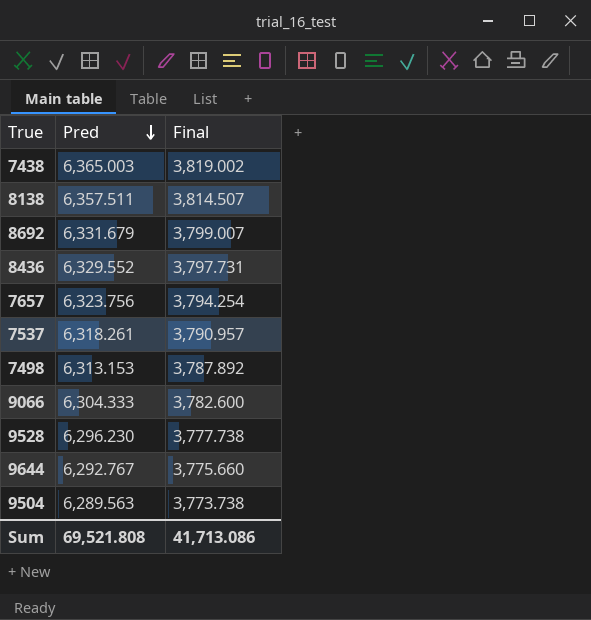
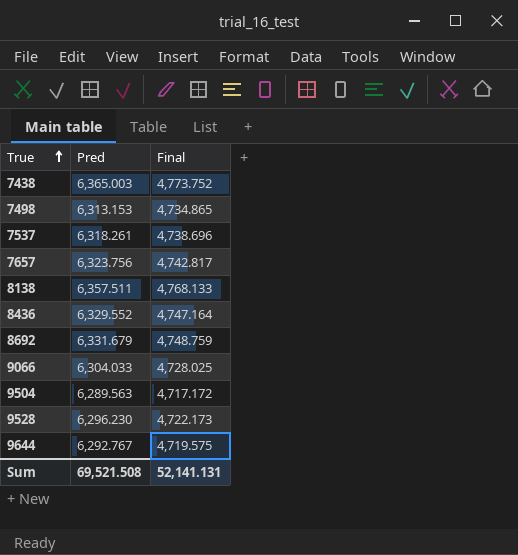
row order: Pred descending -> True ascending
column Final | formula: [Pred] * 0.6 -> [Pred] * 0.75
9066 | Pred: 6,304.333 -> 6,304.033
Sum | Pred: 69,521.808 -> 69,521.508
Sum | Final: 41,713.086 -> 52,141.131

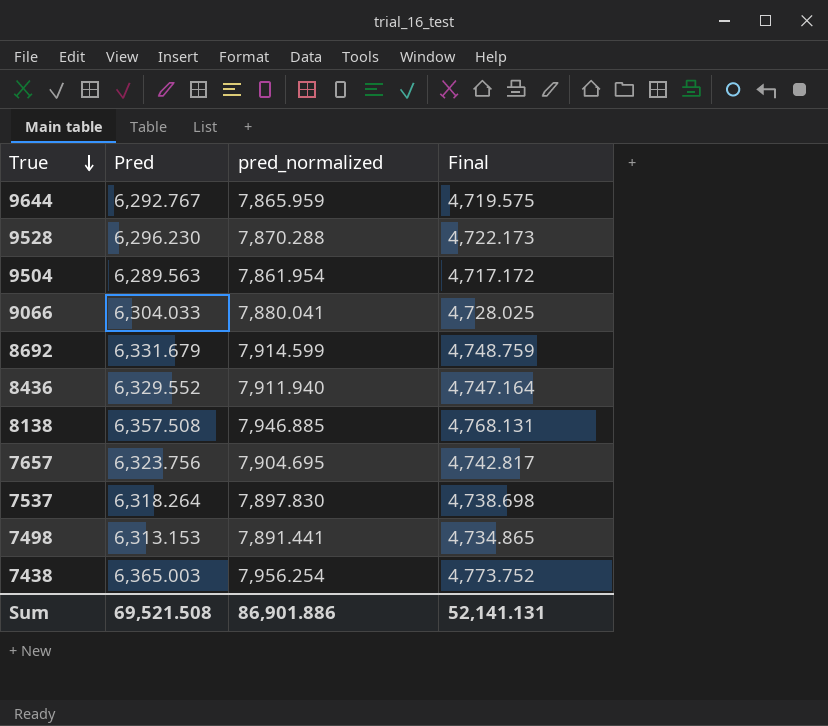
row order: True ascending -> True descending
column pred_normalized | formula: none -> [Pred] * 1.25
8138 | Pred: 6,357.511 -> 6,357.508
8138 | Final: 4,768.133 -> 4,768.131
7537 | Pred: 6,318.261 -> 6,318.264
7537 | Final: 4,738.696 -> 4,738.698

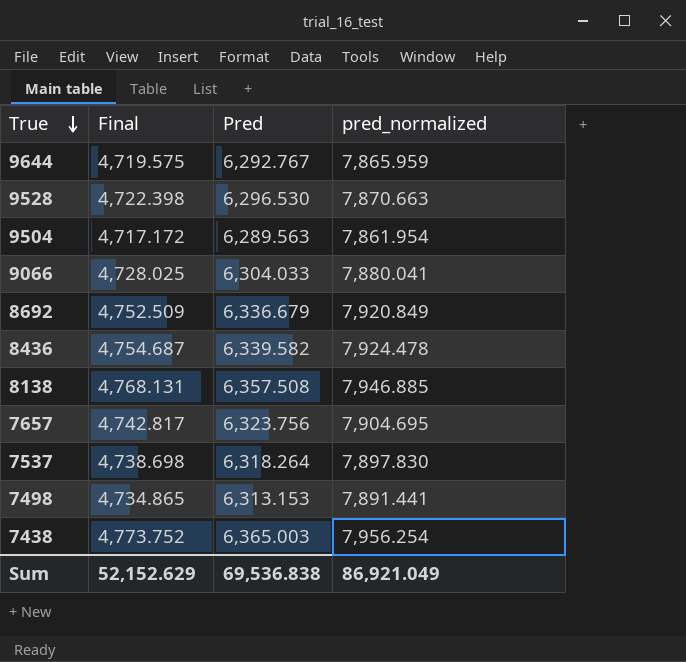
column Final | position: 4 -> 2
9528 | Final: 4,722.173 -> 4,722.398
9528 | Pred: 6,296.230 -> 6,296.530
9528 | pred_normalized: 7,870.288 -> 7,870.663
8692 | Final: 4,748.759 -> 4,752.509
8692 | Pred: 6,331.679 -> 6,336.679
8692 | pred_normalized: 7,914.599 -> 7,920.849
8436 | Final: 4,747.164 -> 4,754.687
8436 | Pred: 6,329.552 -> 6,339.582
8436 | pred_normalized: 7,911.940 -> 7,924.478
Sum | Final: 52,141.131 -> 52,152.629
Sum | Pred: 69,521.508 -> 69,536.838
Sum | pred_normalized: 86,901.886 -> 86,921.049

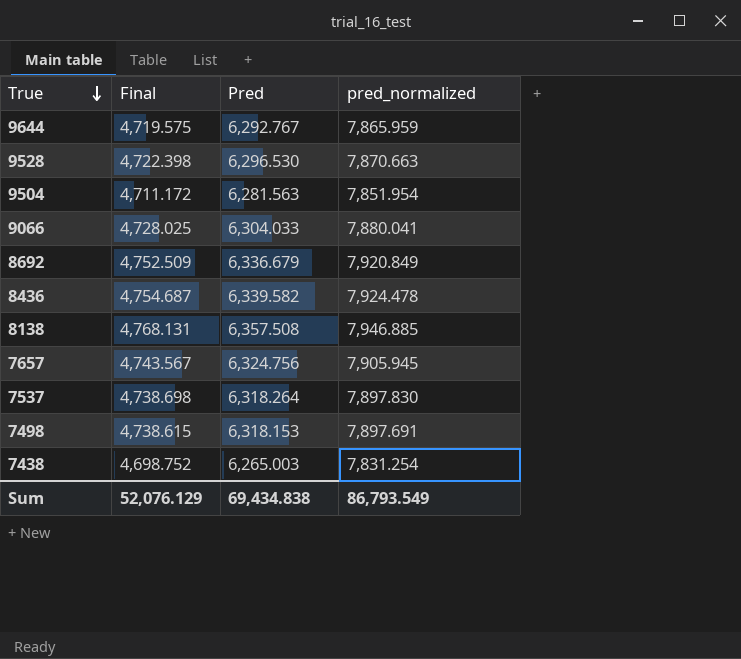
9504 | Final: 4,717.172 -> 4,711.172
9504 | Pred: 6,289.563 -> 6,281.563
9504 | pred_normalized: 7,861.954 -> 7,851.954
7657 | Final: 4,742.817 -> 4,743.567
7657 | Pred: 6,323.756 -> 6,324.756
7657 | pred_normalized: 7,904.695 -> 7,905.945
7498 | Final: 4,734.865 -> 4,738.615
7498 | Pred: 6,313.153 -> 6,318.153
7498 | pred_normalized: 7,891.441 -> 7,897.691
7438 | Final: 4,773.752 -> 4,698.752
7438 | Pred: 6,365.003 -> 6,265.003
7438 | pred_normalized: 7,956.254 -> 7,831.254
Sum | Final: 52,152.629 -> 52,076.129
Sum | Pred: 69,536.838 -> 69,434.838
Sum | pred_normalized: 86,921.049 -> 86,793.549

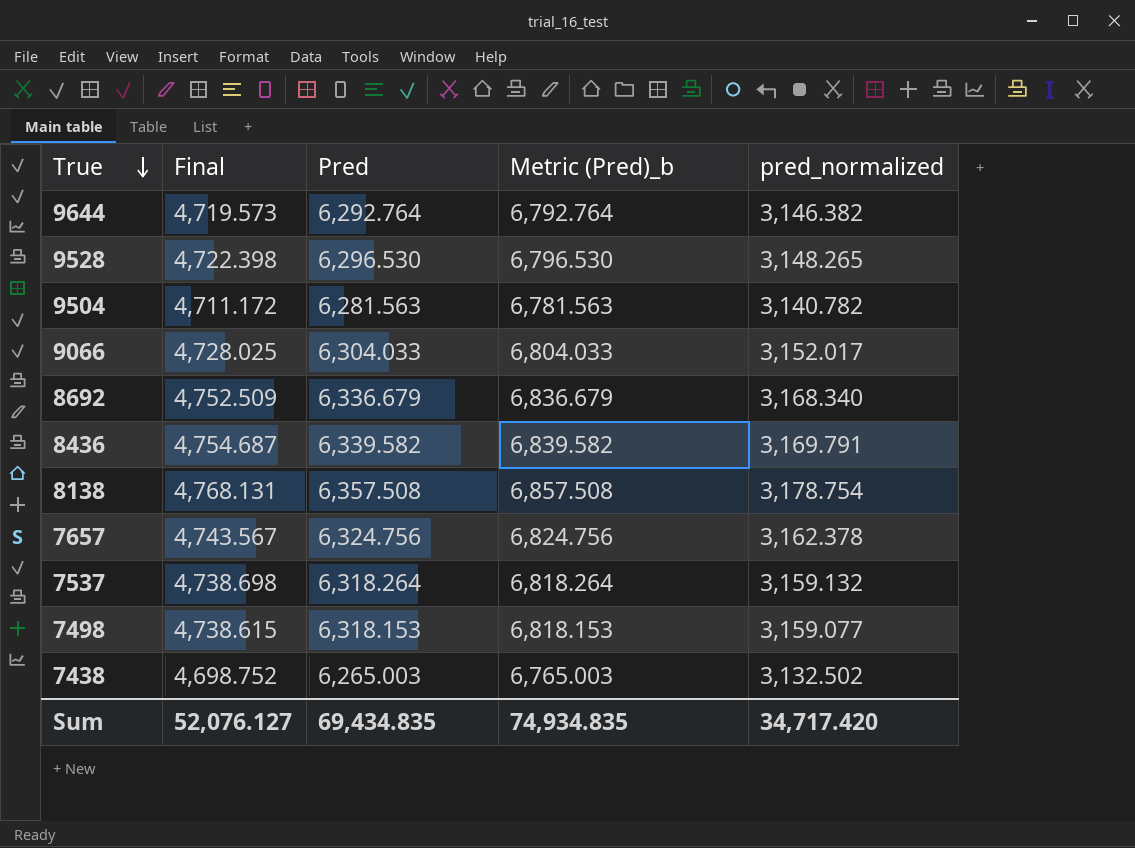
column Metric (Pred)_b | formula: none -> [Pred] + 500
column pred_normalized | formula: [Pred] * 1.25 -> [Pred] * 0.5
9644 | Final: 4,719.575 -> 4,719.573
9644 | Pred: 6,292.767 -> 6,292.764
Sum | Final: 52,076.129 -> 52,076.127
Sum | Pred: 69,434.838 -> 69,434.835
Sum | pred_normalized: 86,793.549 -> 34,717.420

